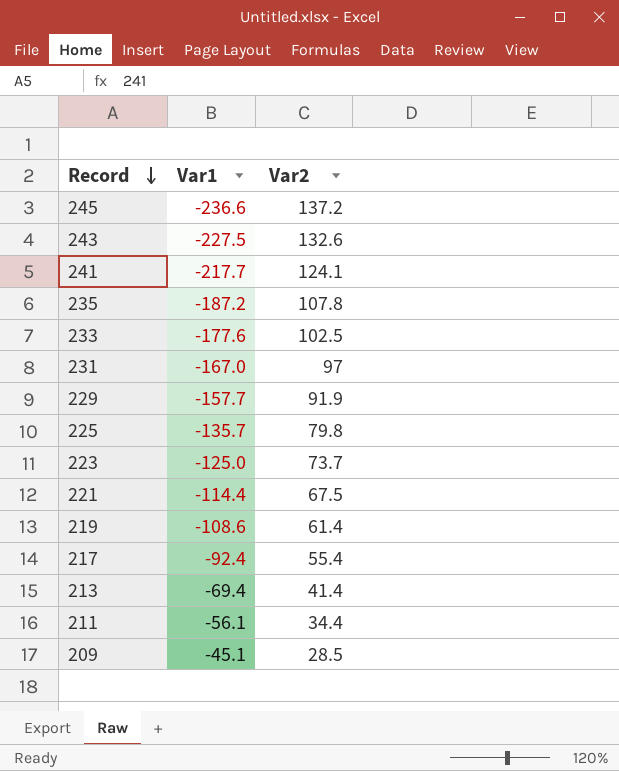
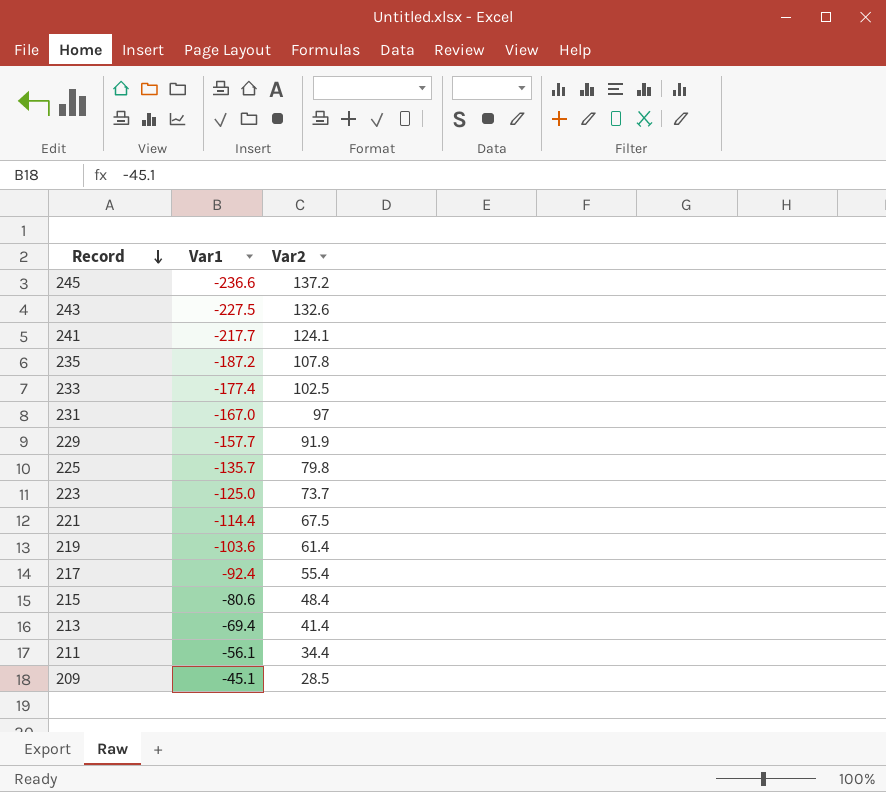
233 | Var1: -177.6 -> -177.4
219 | Var1: -108.6 -> -103.6
row 215: none -> -80.6 | 48.4

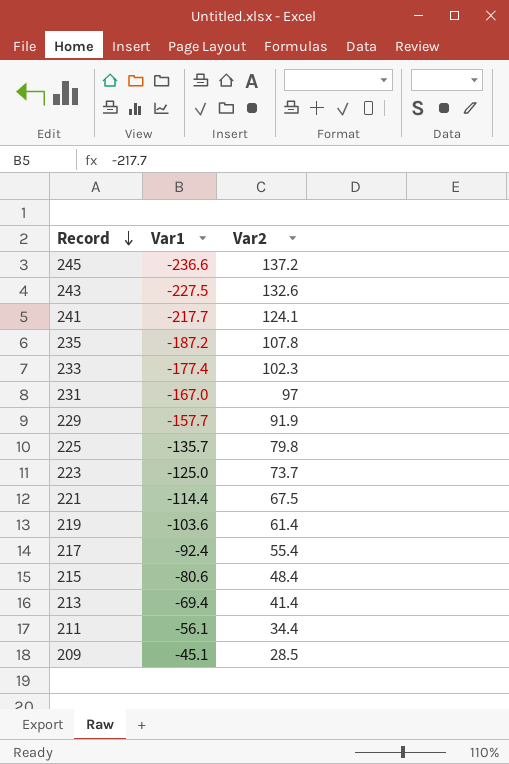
233 | Var2: 102.5 -> 102.3

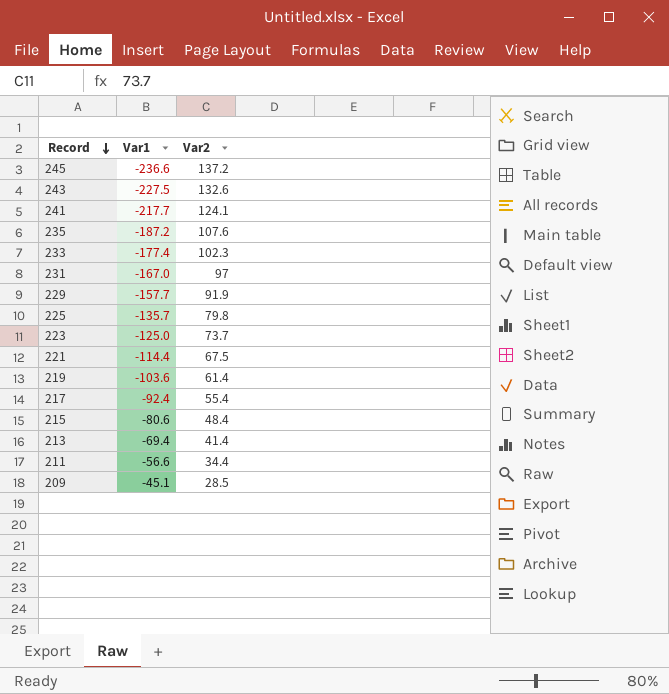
235 | Var2: 107.8 -> 107.6
211 | Var1: -56.1 -> -56.6

